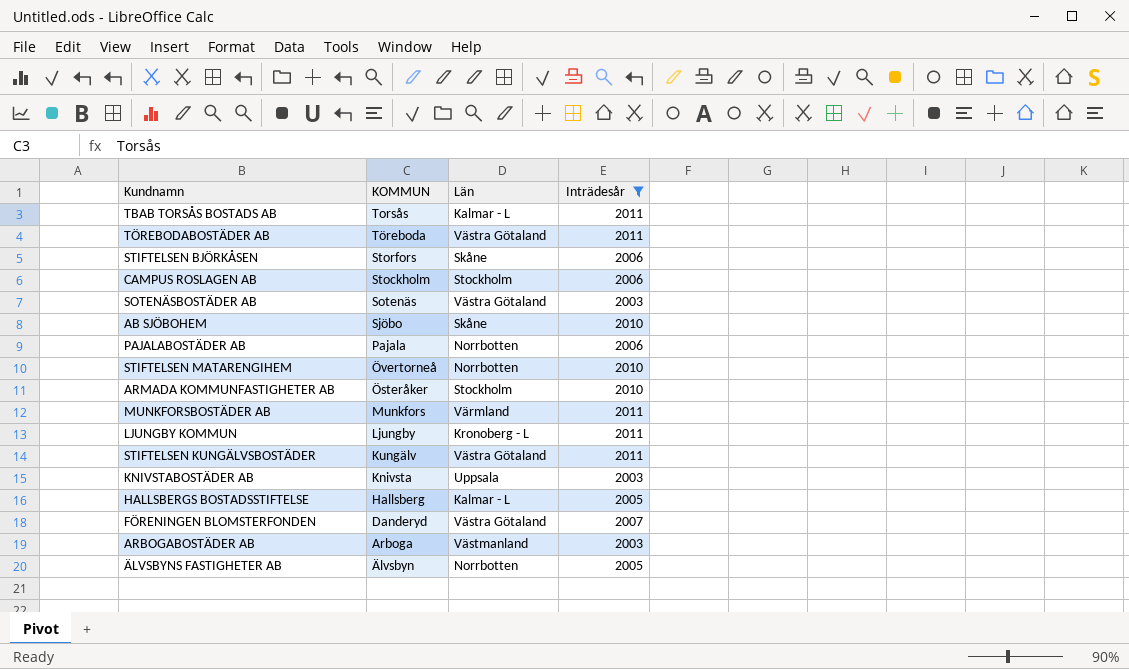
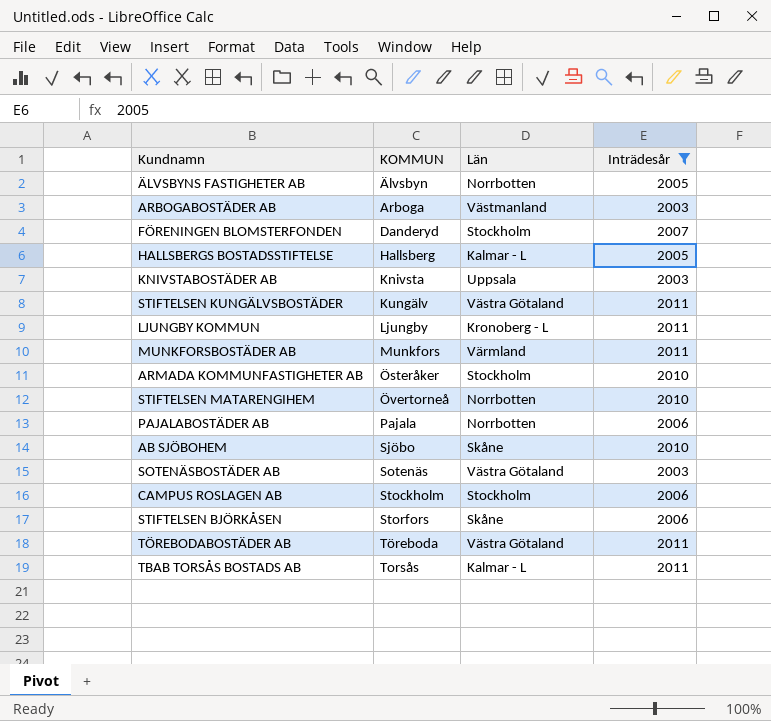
row order: KOMMUN descending -> KOMMUN ascending
FÖRENINGEN BLOMSTERFONDEN | Län: Västra Götaland -> Stockholm

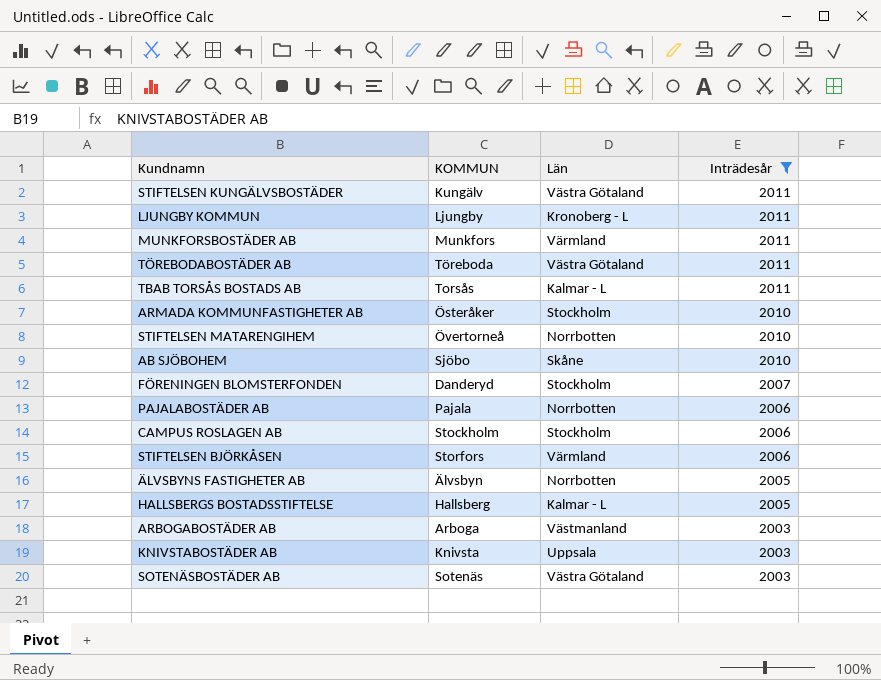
row order: KOMMUN ascending -> Inträdesår descending
STIFTELSEN BJÖRKÅSEN | Län: Skåne -> Värmland

